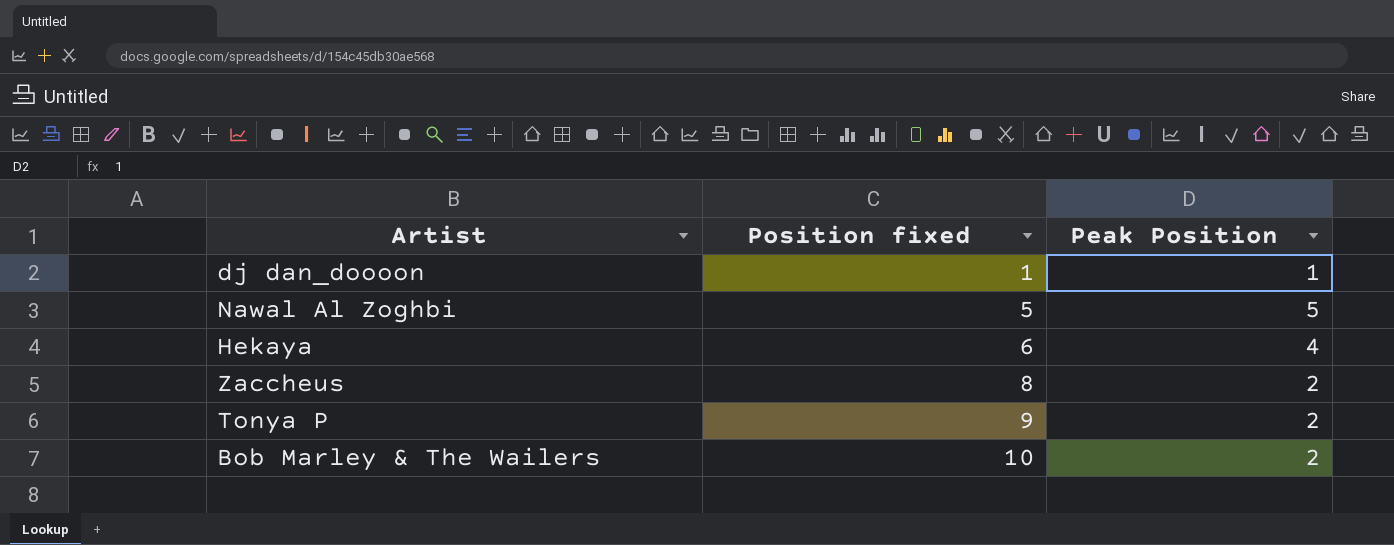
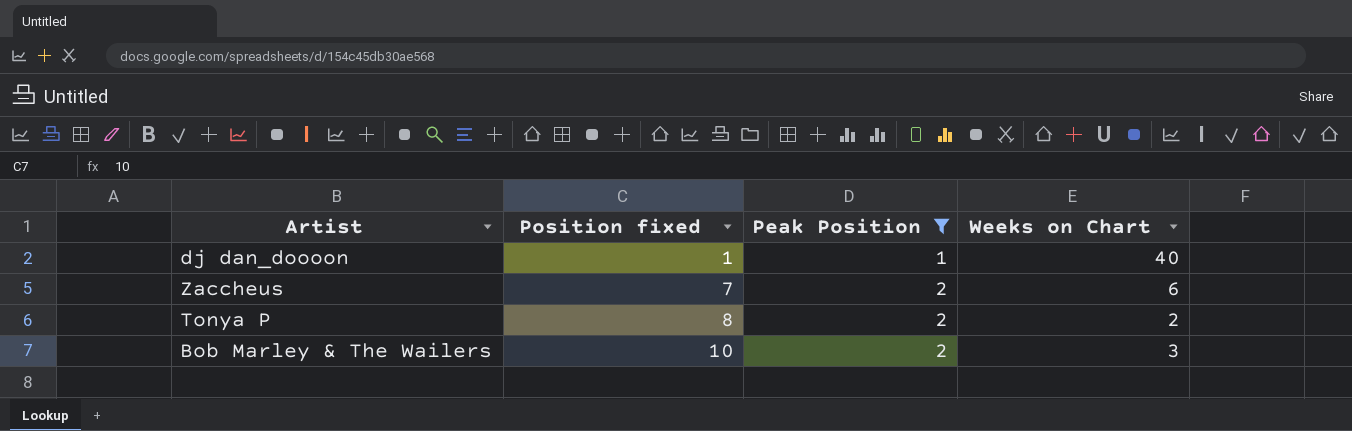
filter: none -> Peak Position <= 2
column Weeks on Chart | position: none -> 4
Zaccheus | Position fixed: 8 -> 7
Tonya P | Position fixed: 9 -> 8

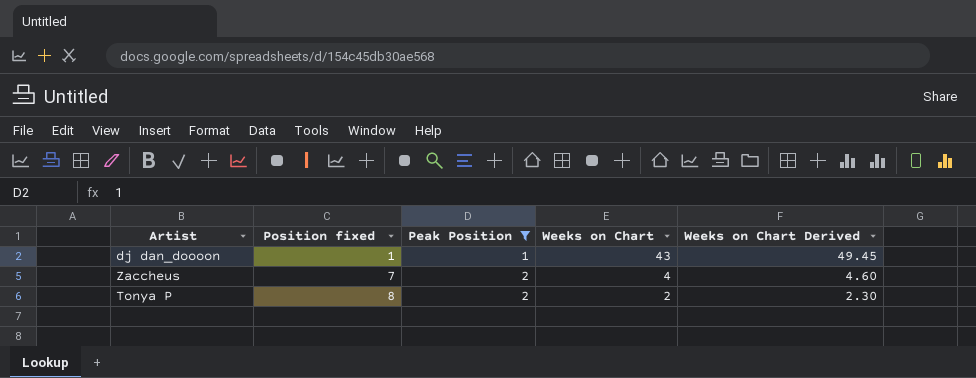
column Weeks on Chart Derived | formula: none -> [Weeks on Chart] * 1.15
row Bob Marley & The Wailers: 10 | 2 | 3 -> none
dj dan_doooon | Weeks on Chart: 40 -> 43
Zaccheus | Weeks on Chart: 6 -> 4

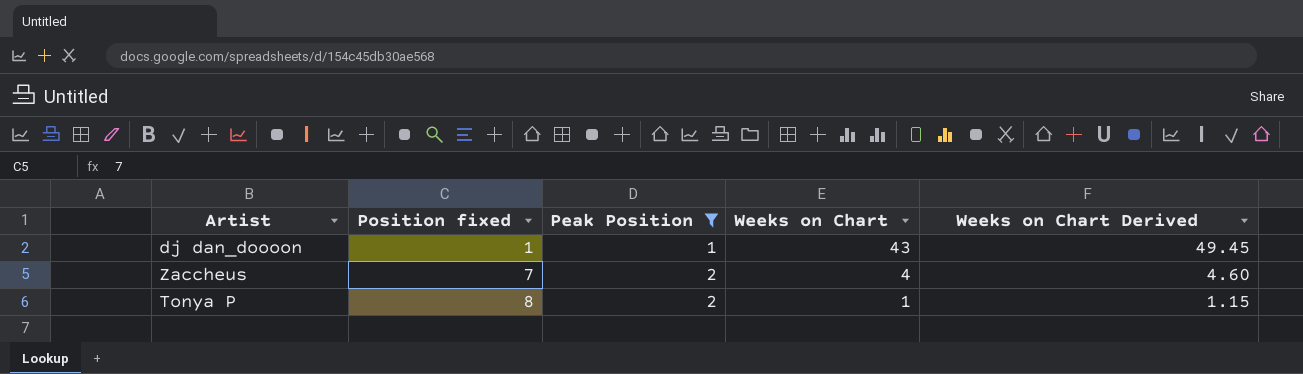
Tonya P | Weeks on Chart: 2 -> 1
Tonya P | Weeks on Chart Derived: 2.30 -> 1.15

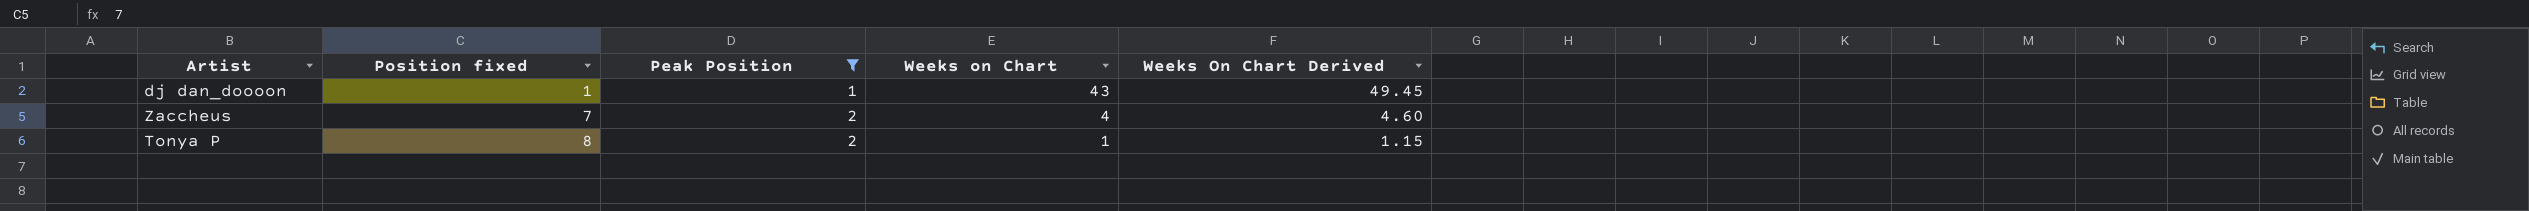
column name: Weeks on Chart Derived -> Weeks On Chart Derived

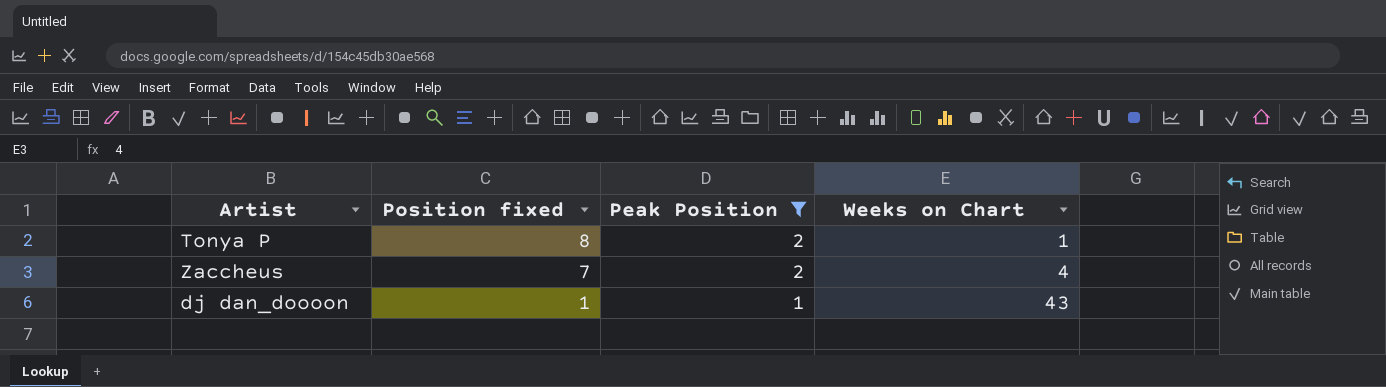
row order: Position fixed ascending -> Position fixed descending
column Weeks On Chart Derived | formula: [Weeks on Chart] * 1.15 -> none

